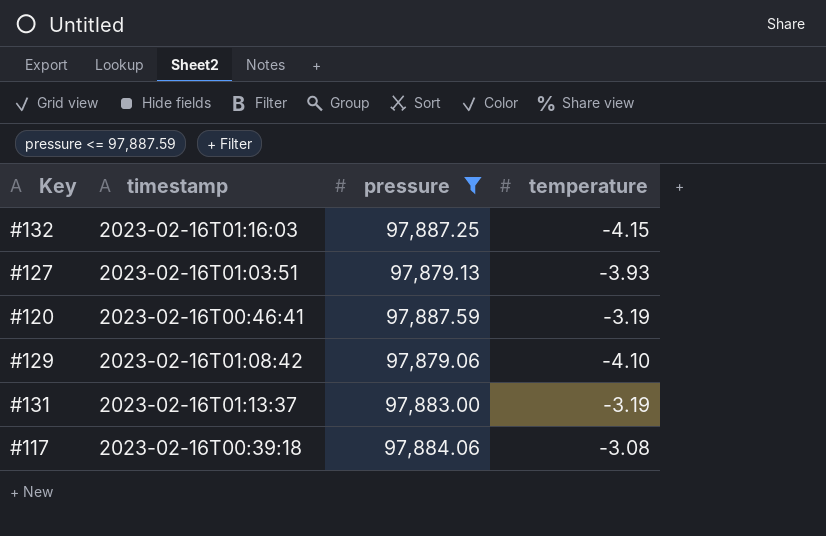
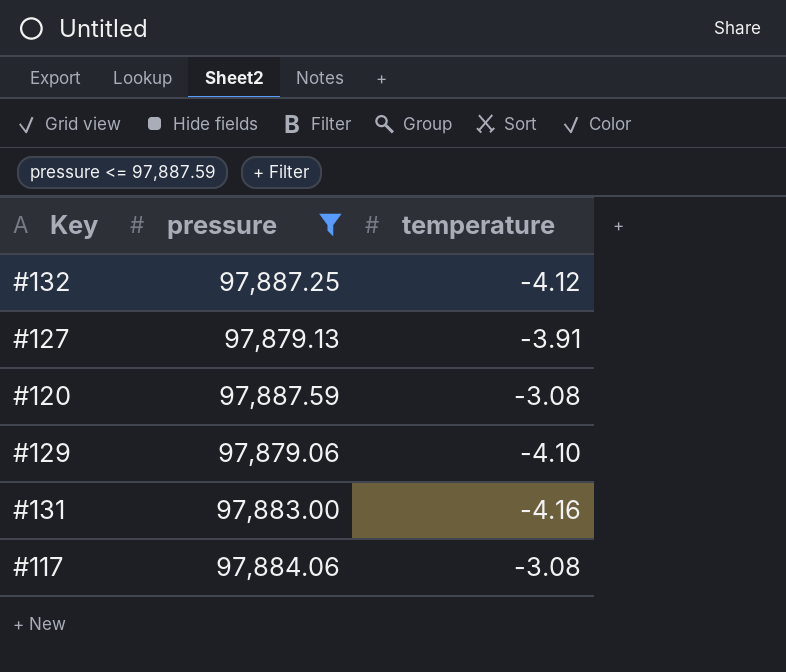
column timestamp | position: 2 -> none
#132 | temperature: -4.15 -> -4.12
#127 | temperature: -3.93 -> -3.91
#120 | temperature: -3.19 -> -3.08
#131 | temperature: -3.19 -> -4.16

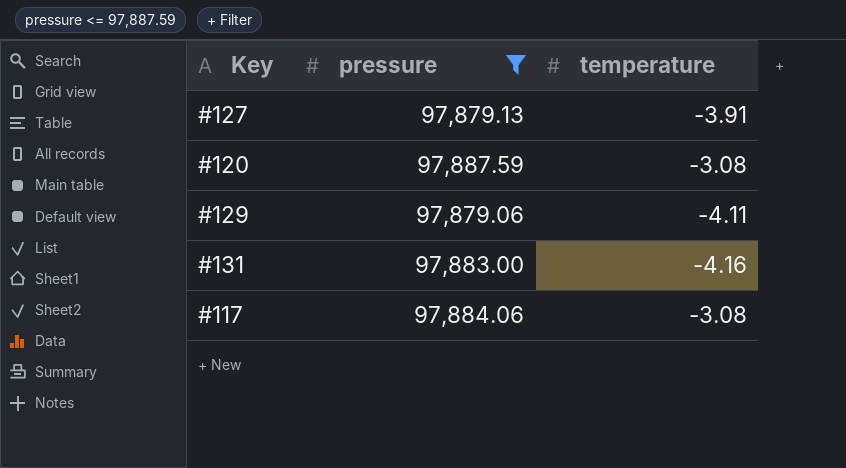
row #132: 97,887.25 | -4.12 -> none
#129 | temperature: -4.10 -> -4.11

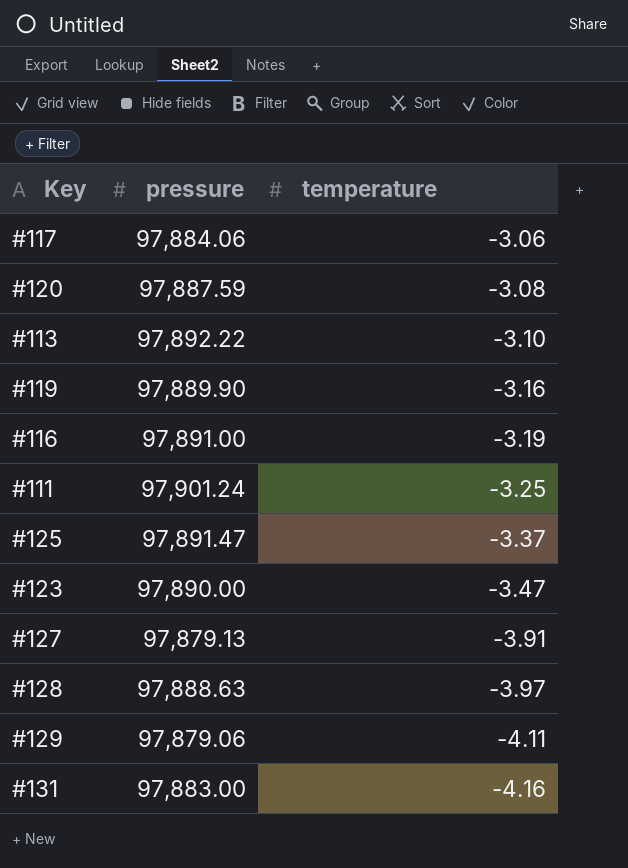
filter: pressure <= 97,887.59 -> none
row order: none -> temperature descending
#117 | temperature: -3.08 -> -3.06

